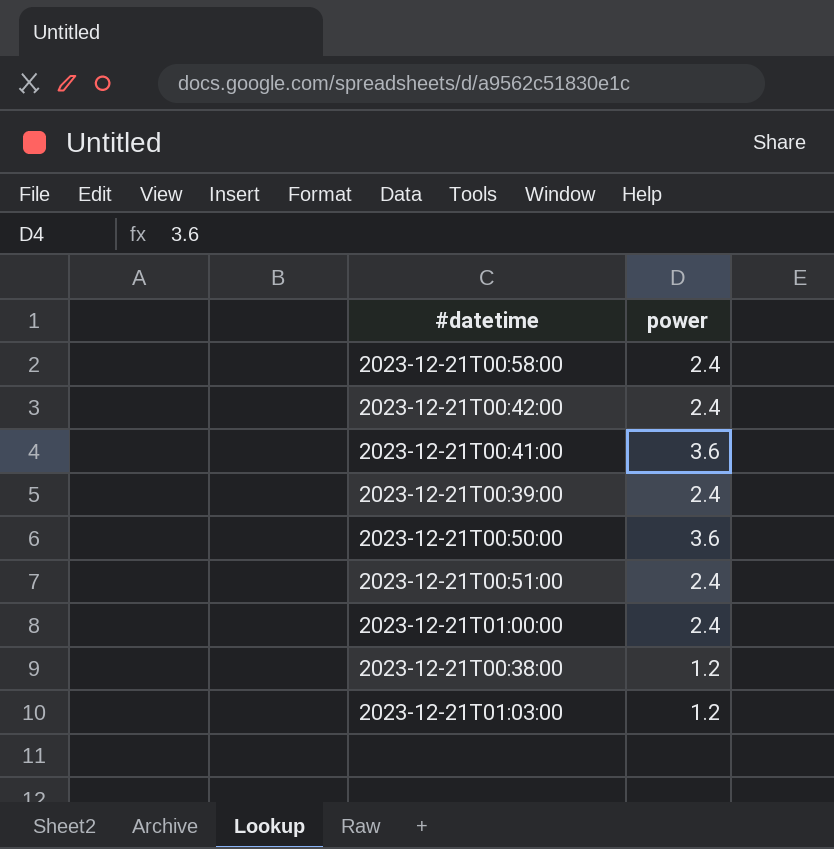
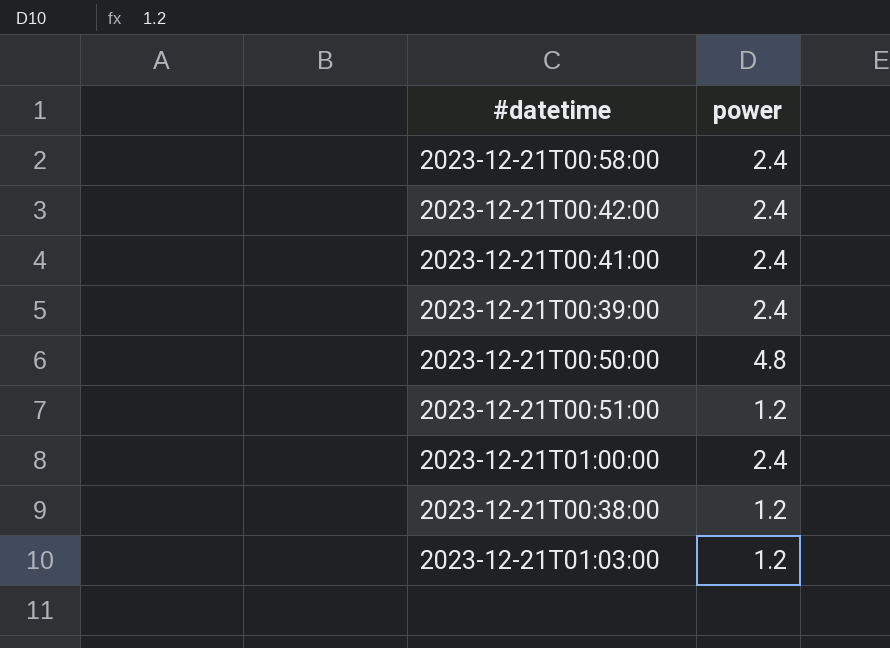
2023-12-21T00:41:00 | power: 3.6 -> 2.4
2023-12-21T00:50:00 | power: 3.6 -> 4.8
2023-12-21T00:51:00 | power: 2.4 -> 1.2

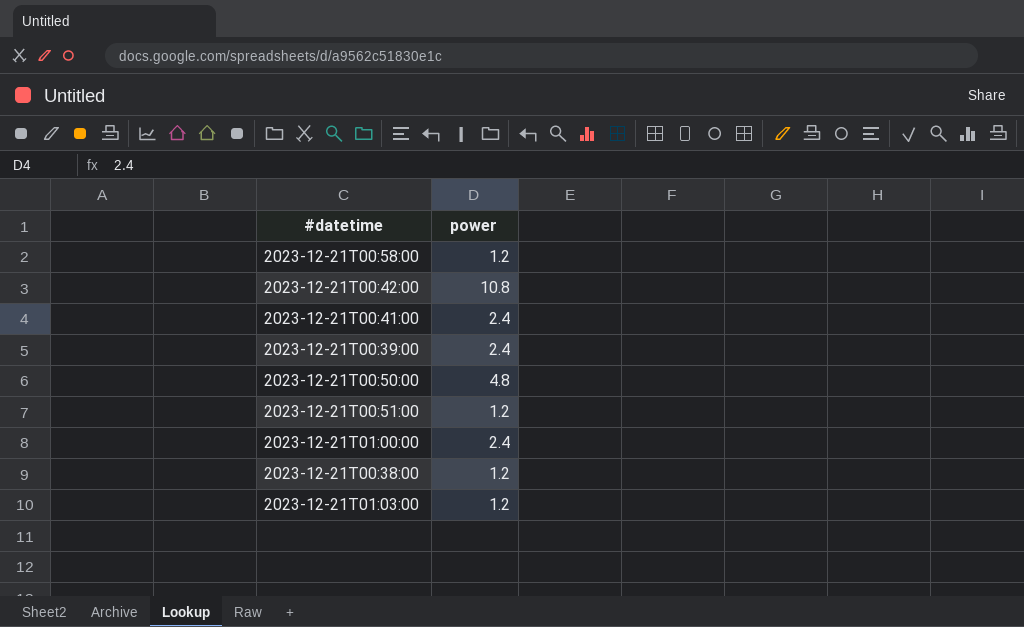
2023-12-21T00:58:00 | power: 2.4 -> 1.2
2023-12-21T00:42:00 | power: 2.4 -> 10.8

